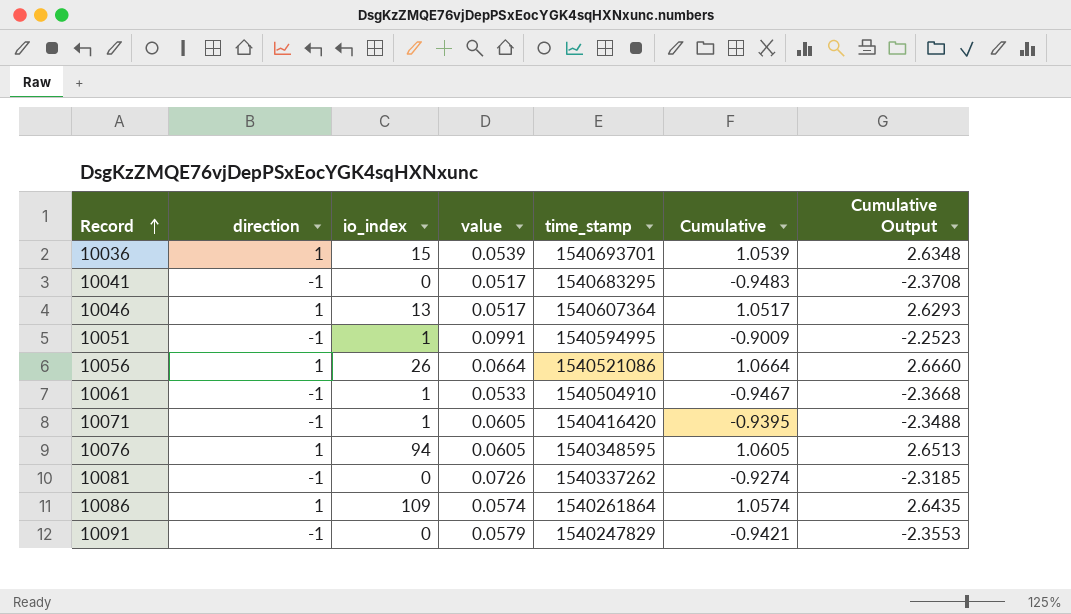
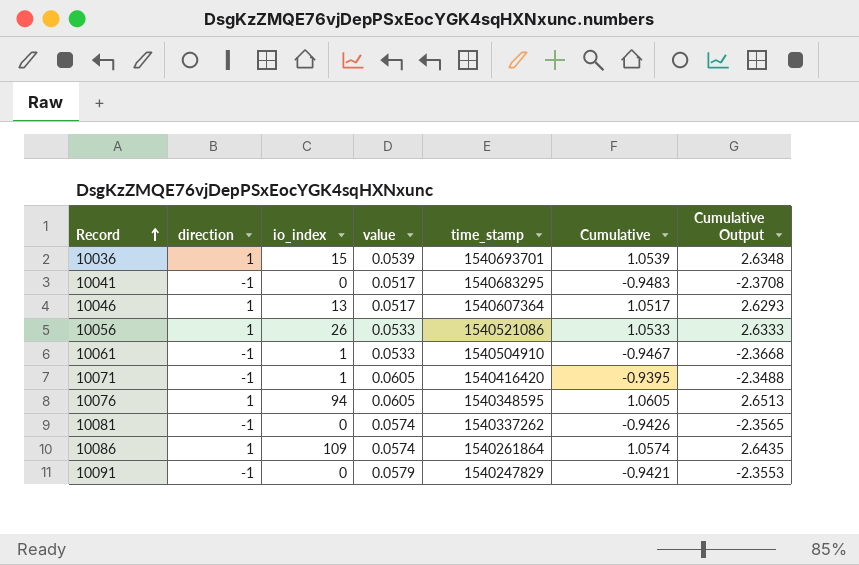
row 10051: -1 | 1 | 0.0991 | 1540594995 | -0.9009 | -2.2523 -> none
10056 | value: 0.0664 -> 0.0533
10056 | Cumulative: 1.0664 -> 1.0533
10056 | Cumulative Output: 2.6660 -> 2.6333
10081 | value: 0.0726 -> 0.0574
10081 | Cumulative: -0.9274 -> -0.9426
10081 | Cumulative Output: -2.3185 -> -2.3565

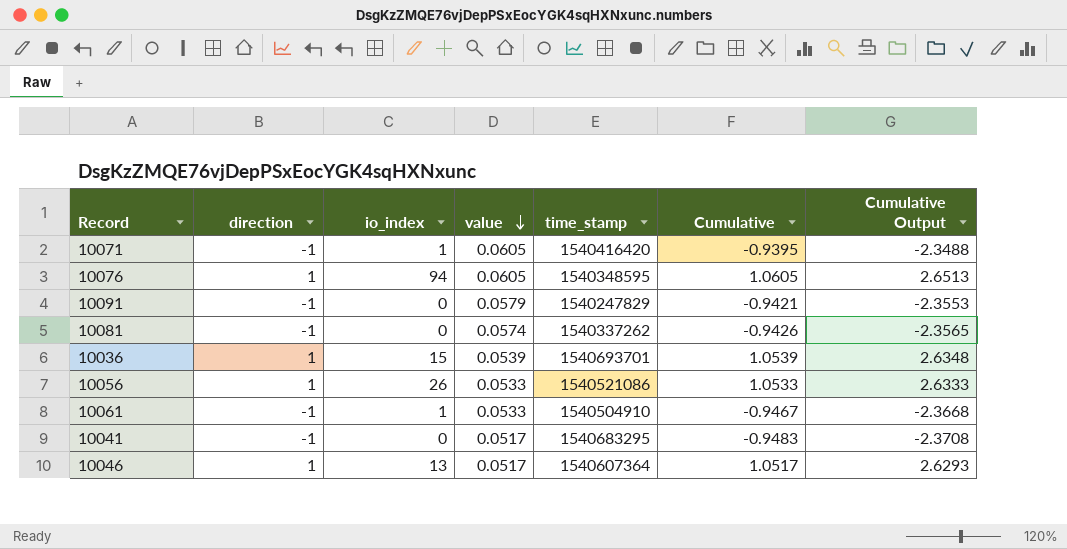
row order: Record ascending -> value descending
row 10086: 1 | 109 | 0.0574 | 1540261864 | 1.0574 | 2.6435 -> none

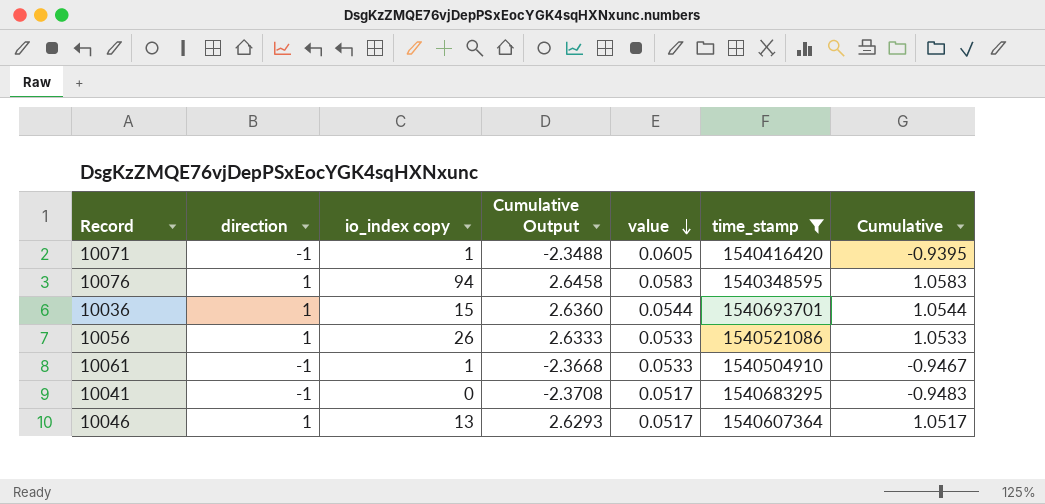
filter: none -> time_stamp >= 1540348595
column name: io_index -> io_index copy
column Cumulative Output | position: 7 -> 4
10076 | Cumulative Output: 2.6513 -> 2.6458
10076 | value: 0.0605 -> 0.0583
10076 | Cumulative: 1.0605 -> 1.0583
10036 | Cumulative Output: 2.6348 -> 2.6360
10036 | value: 0.0539 -> 0.0544
10036 | Cumulative: 1.0539 -> 1.0544

